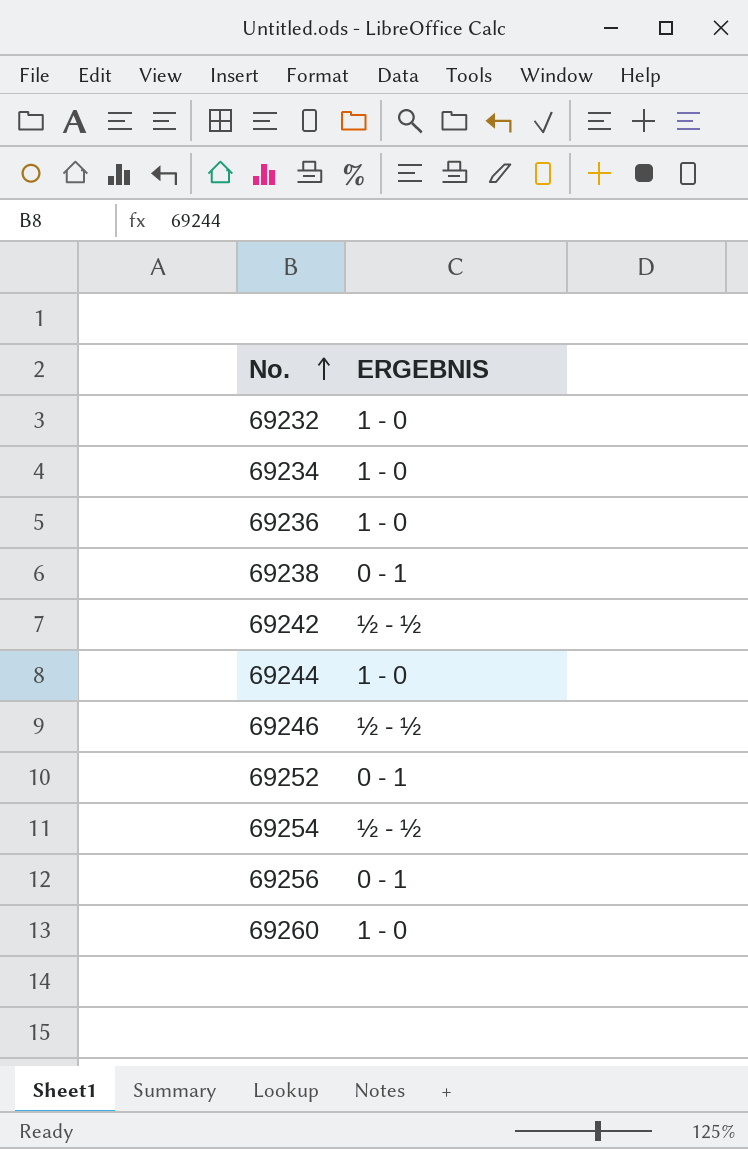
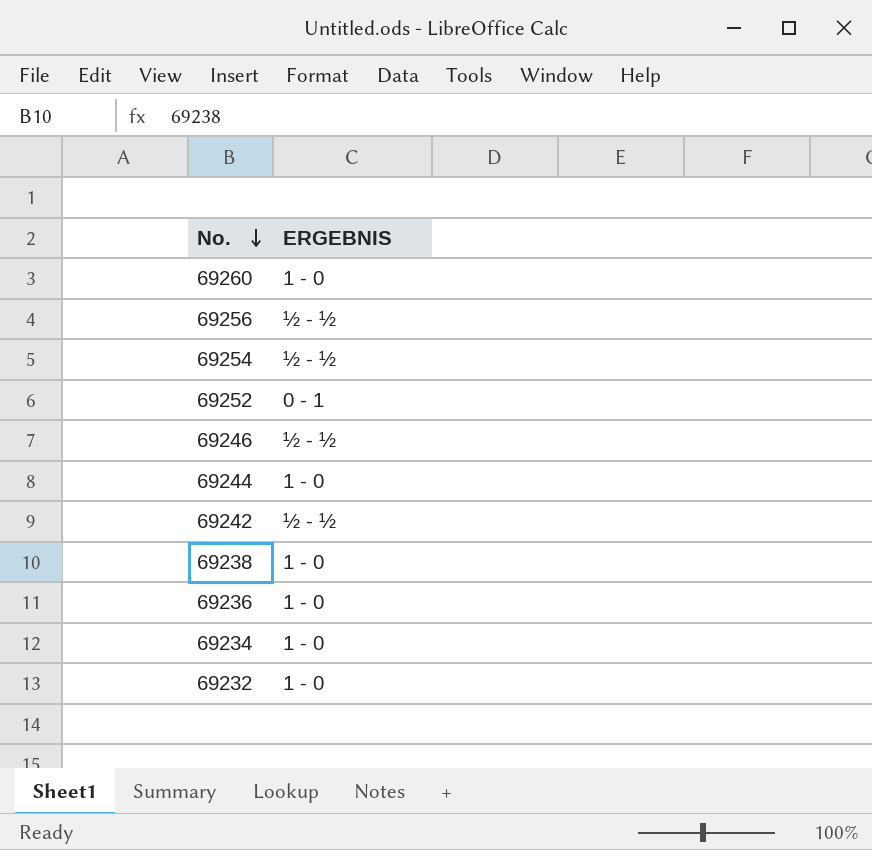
row order: No. ascending -> No. descending
69256 | ERGEBNIS: 0 - 1 -> ½ - ½
69238 | ERGEBNIS: 0 - 1 -> 1 - 0

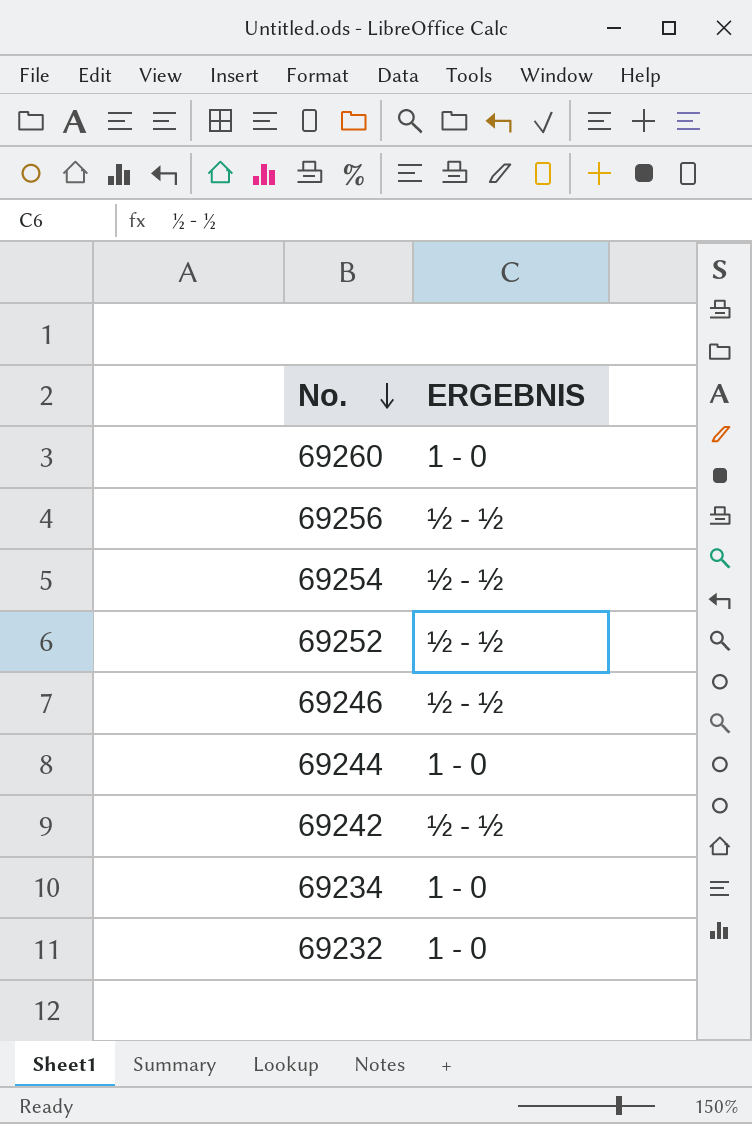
row 69238: 1 - 0 -> none
row 69236: 1 - 0 -> none
69252 | ERGEBNIS: 0 - 1 -> ½ - ½

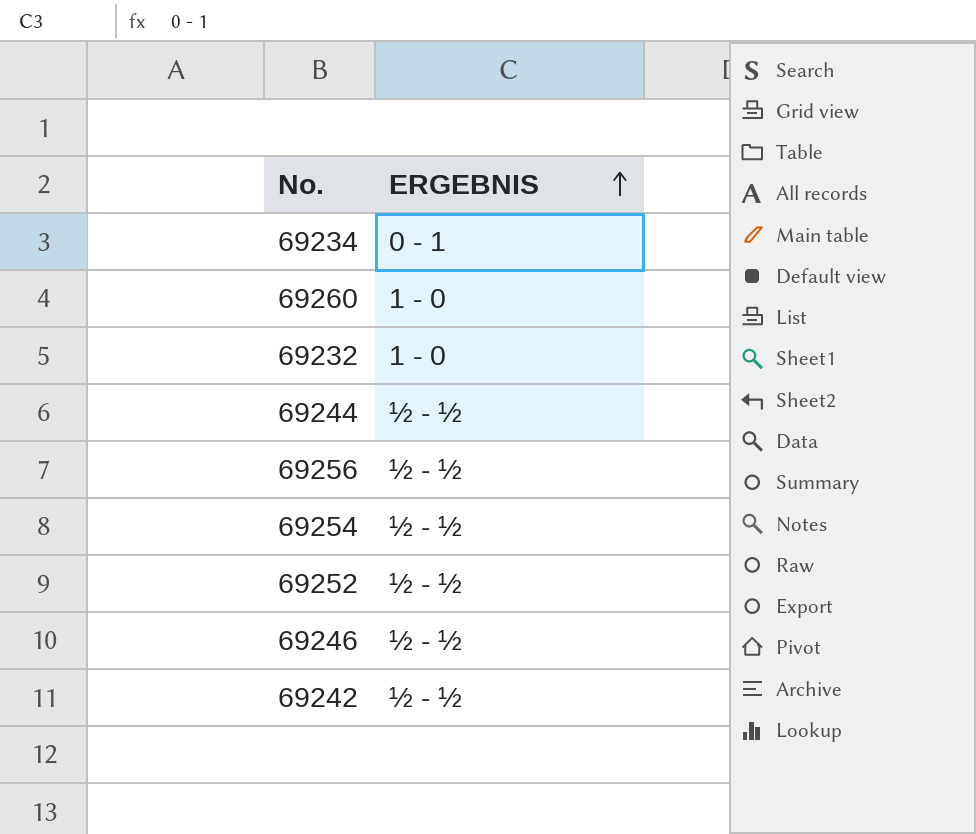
row order: No. descending -> ERGEBNIS ascending
69234 | ERGEBNIS: 1 - 0 -> 0 - 1
69244 | ERGEBNIS: 1 - 0 -> ½ - ½

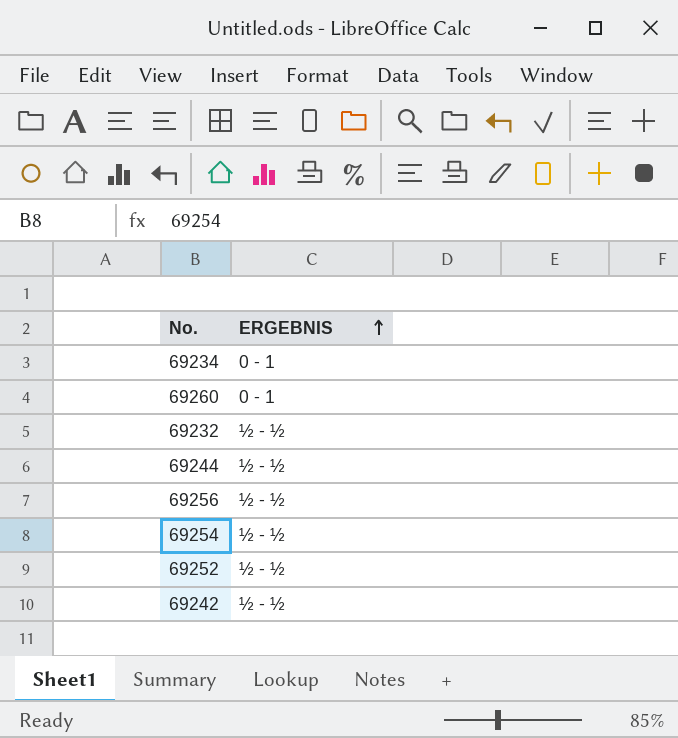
row 69246: ½ - ½ -> none
69260 | ERGEBNIS: 1 - 0 -> 0 - 1
69232 | ERGEBNIS: 1 - 0 -> ½ - ½

